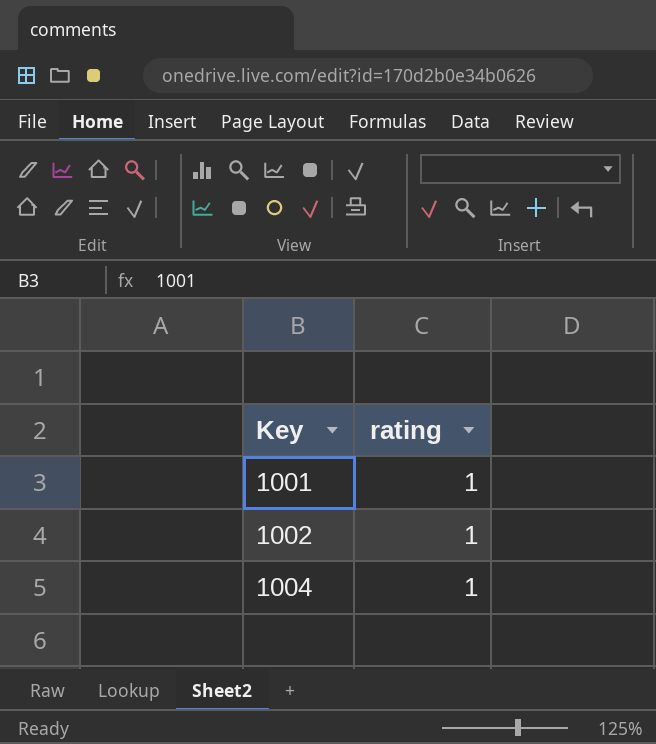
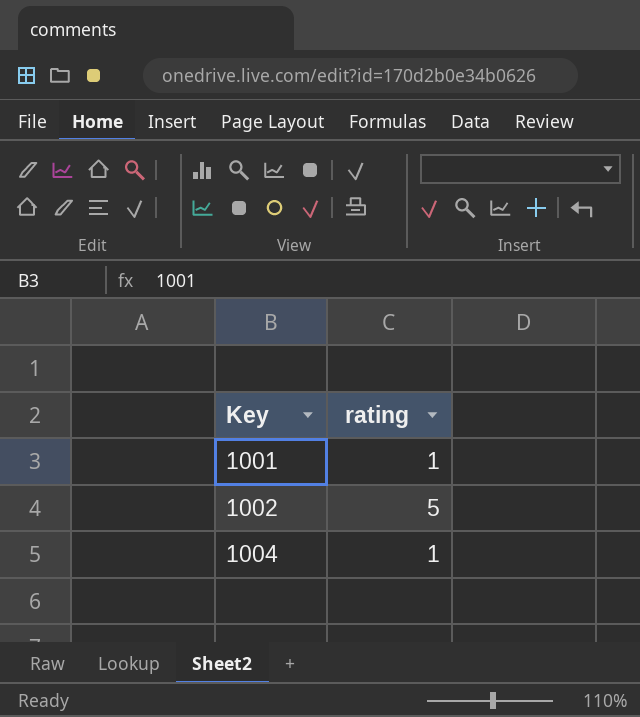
1002 | rating: 1 -> 5

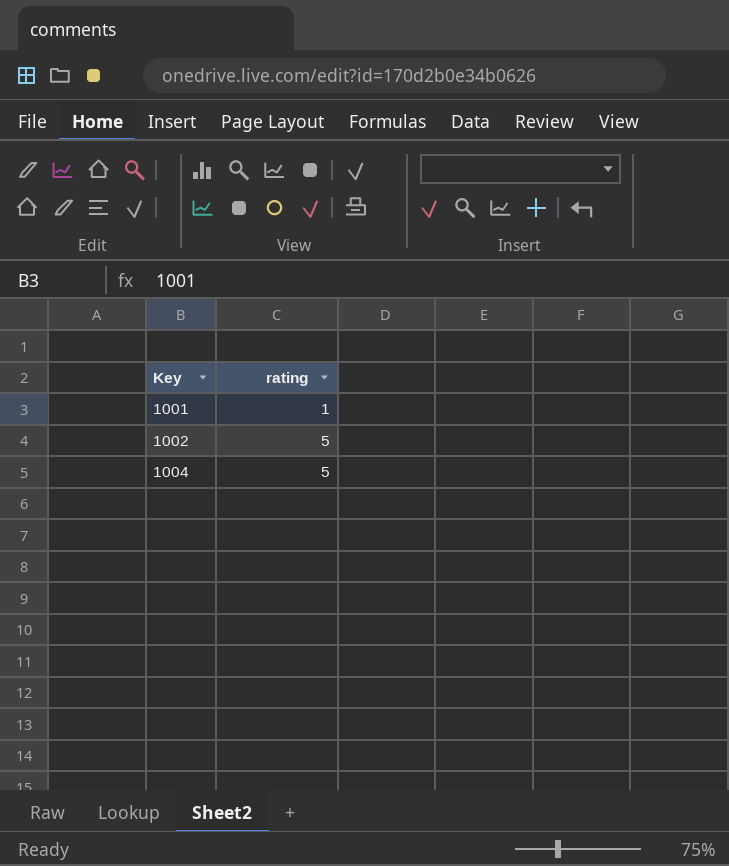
1004 | rating: 1 -> 5

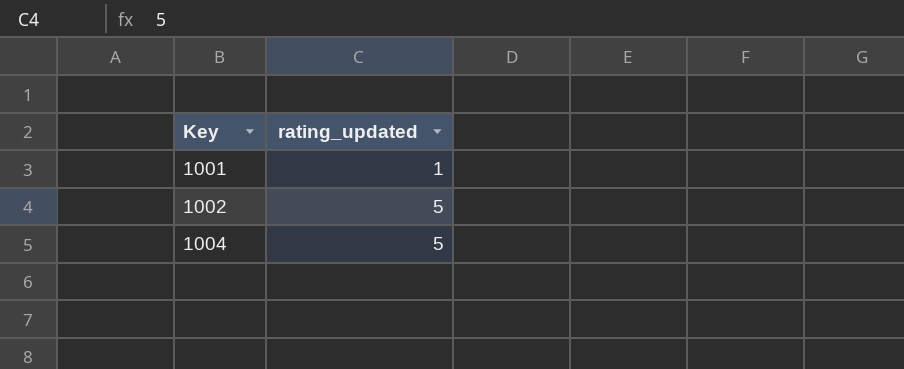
column name: rating -> rating_updated

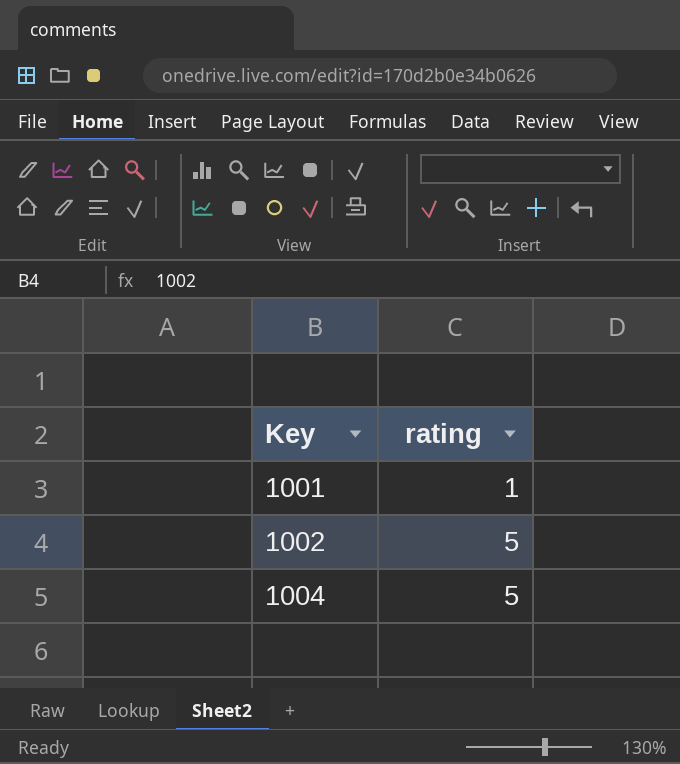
column name: rating_updated -> rating

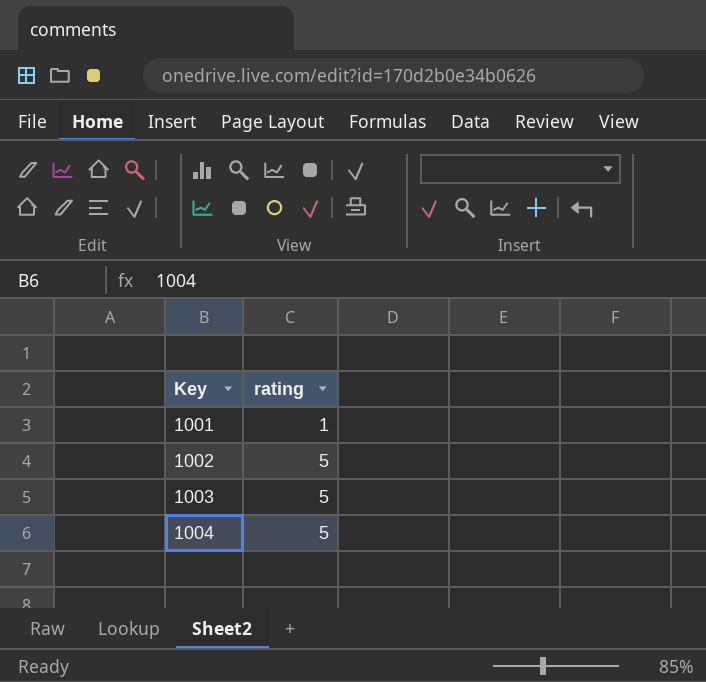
row 1003: none -> 5

